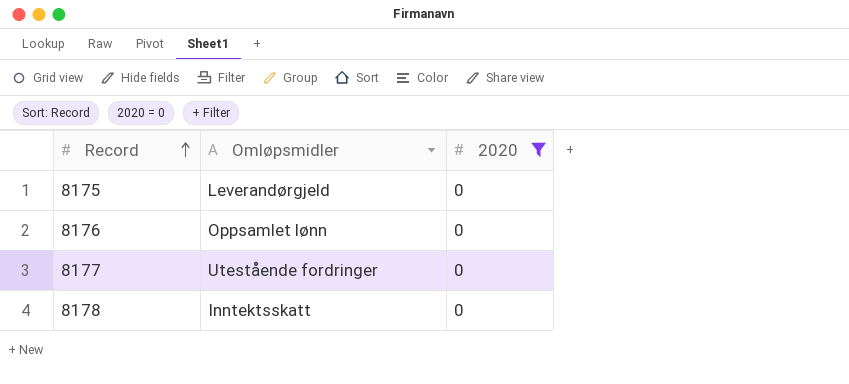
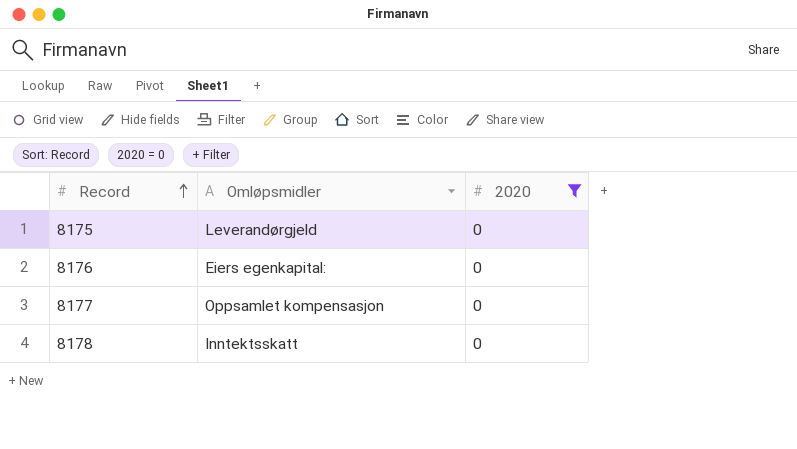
8176 | Omløpsmidler: Oppsamlet lønn -> Eiers egenkapital:
8177 | Omløpsmidler: Utestående fordringer -> Oppsamlet kompensasjon

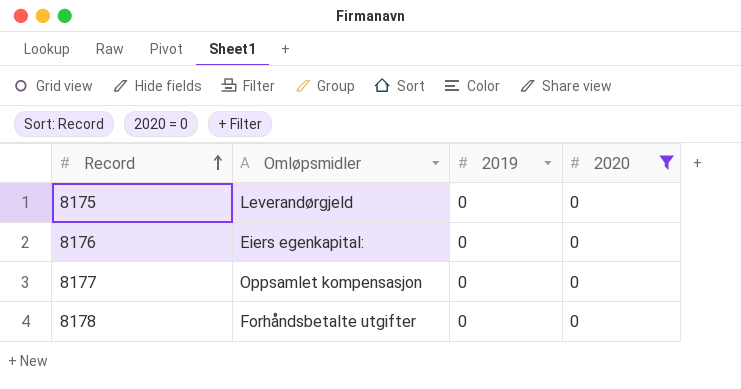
column 2019 | position: none -> 3
8178 | Omløpsmidler: Inntektsskatt -> Forhåndsbetalte utgifter

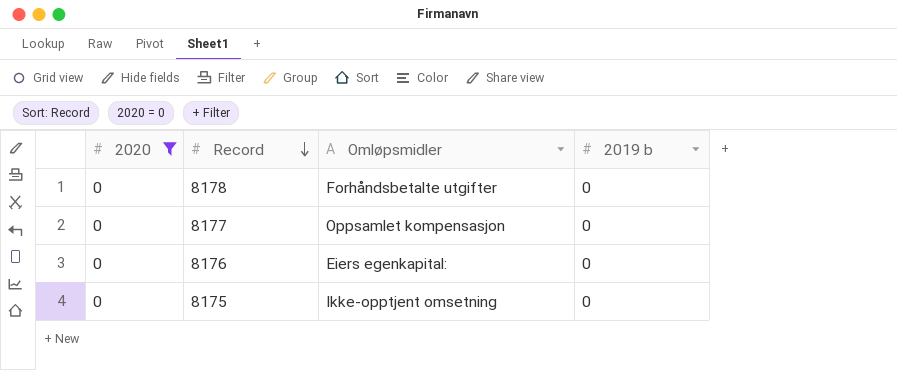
row order: Record ascending -> Record descending
column 2020 | position: 4 -> 1
column name: 2019 -> 2019 b
8175 | Omløpsmidler: Leverandørgjeld -> Ikke-opptjent omsetning

